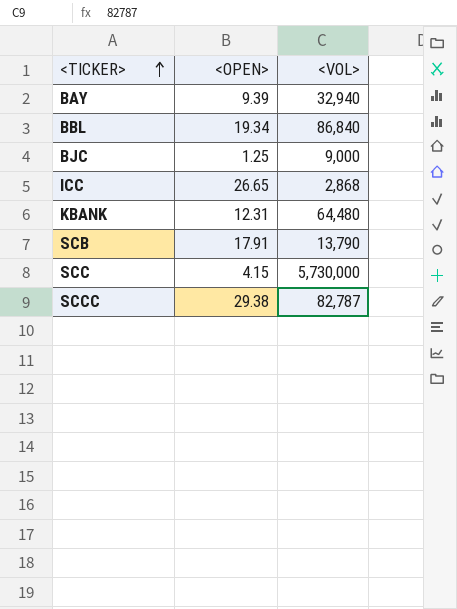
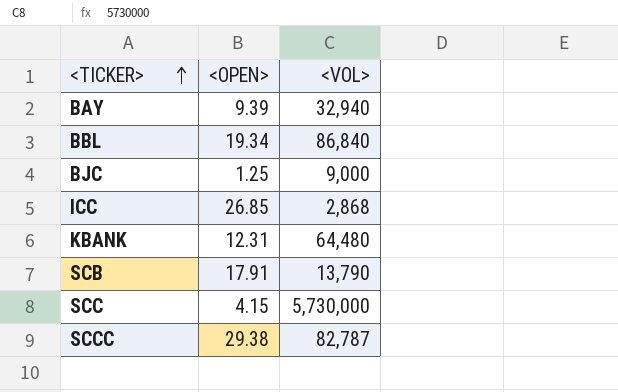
ICC | <OPEN>: 26.65 -> 26.85

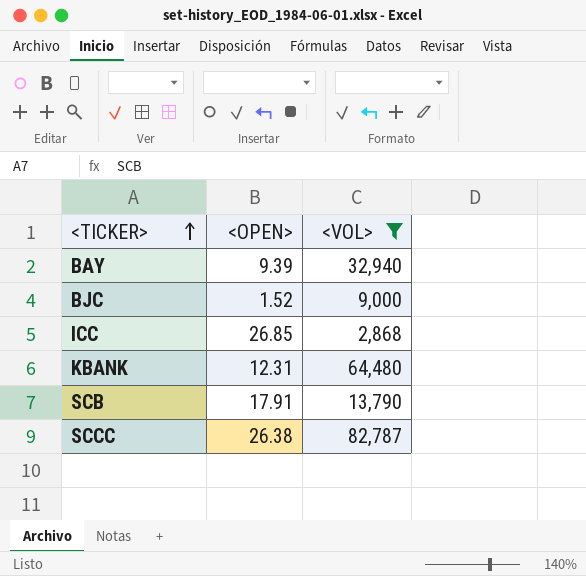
filter: none -> <VOL> <= 82,787
BJC | <OPEN>: 1.25 -> 1.52
SCCC | <OPEN>: 29.38 -> 26.38

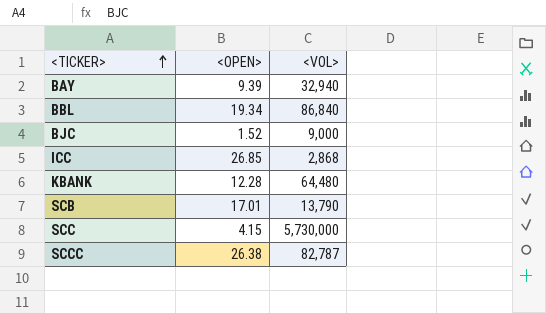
filter: <VOL> <= 82,787 -> none
KBANK | <OPEN>: 12.31 -> 12.28
SCB | <OPEN>: 17.91 -> 17.01

